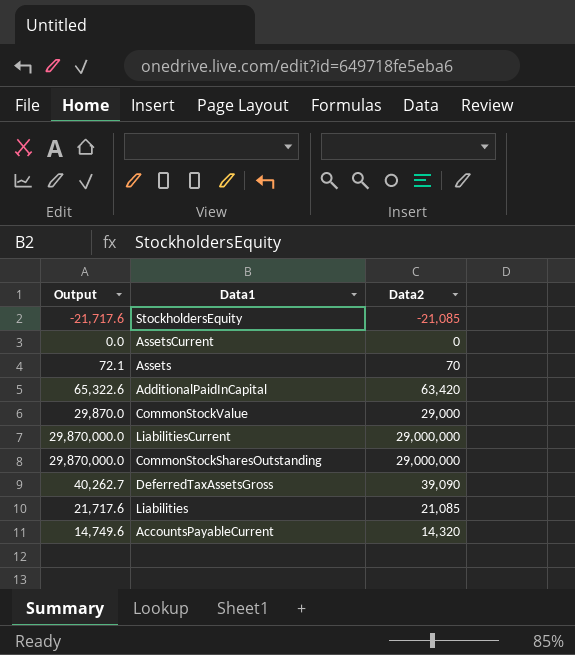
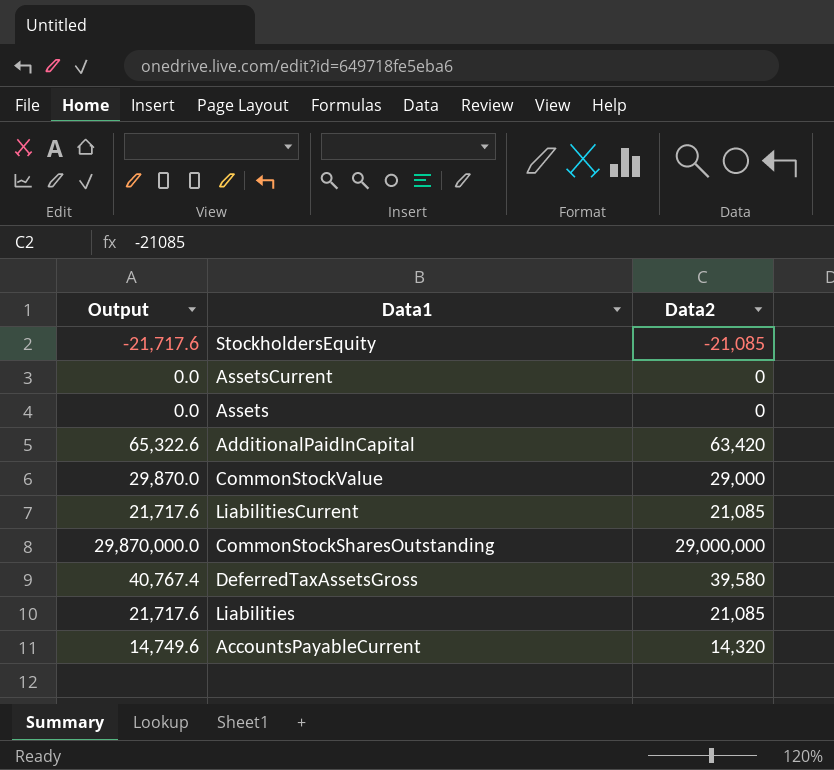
Assets | Output: 72.1 -> 0.0
Assets | Data2: 70 -> 0
LiabilitiesCurrent | Output: 29,870,000.0 -> 21,717.6
LiabilitiesCurrent | Data2: 29,000,000 -> 21,085
DeferredTaxAssetsGross | Output: 40,262.7 -> 40,767.4
DeferredTaxAssetsGross | Data2: 39,090 -> 39,580

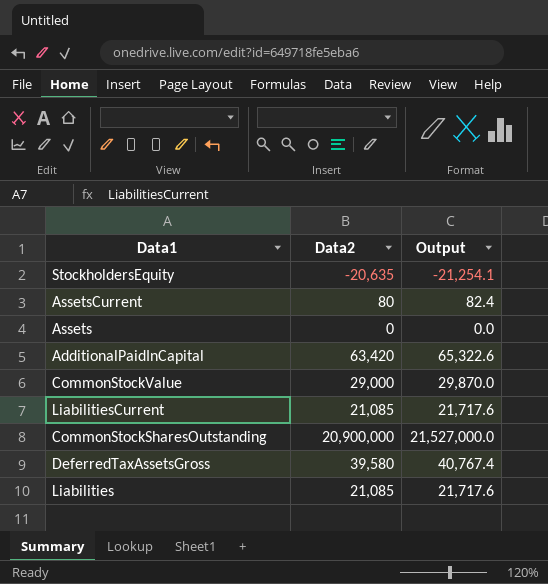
column Output | position: 1 -> 3
row AccountsPayableCurrent: 14,749.6 | 14,320 -> none
StockholdersEquity | Data2: -21,085 -> -20,635
StockholdersEquity | Output: -21,717.6 -> -21,254.1
AssetsCurrent | Data2: 0 -> 80
AssetsCurrent | Output: 0.0 -> 82.4
CommonStockSharesOutstanding | Data2: 29,000,000 -> 20,900,000
CommonStockSharesOutstanding | Output: 29,870,000.0 -> 21,527,000.0

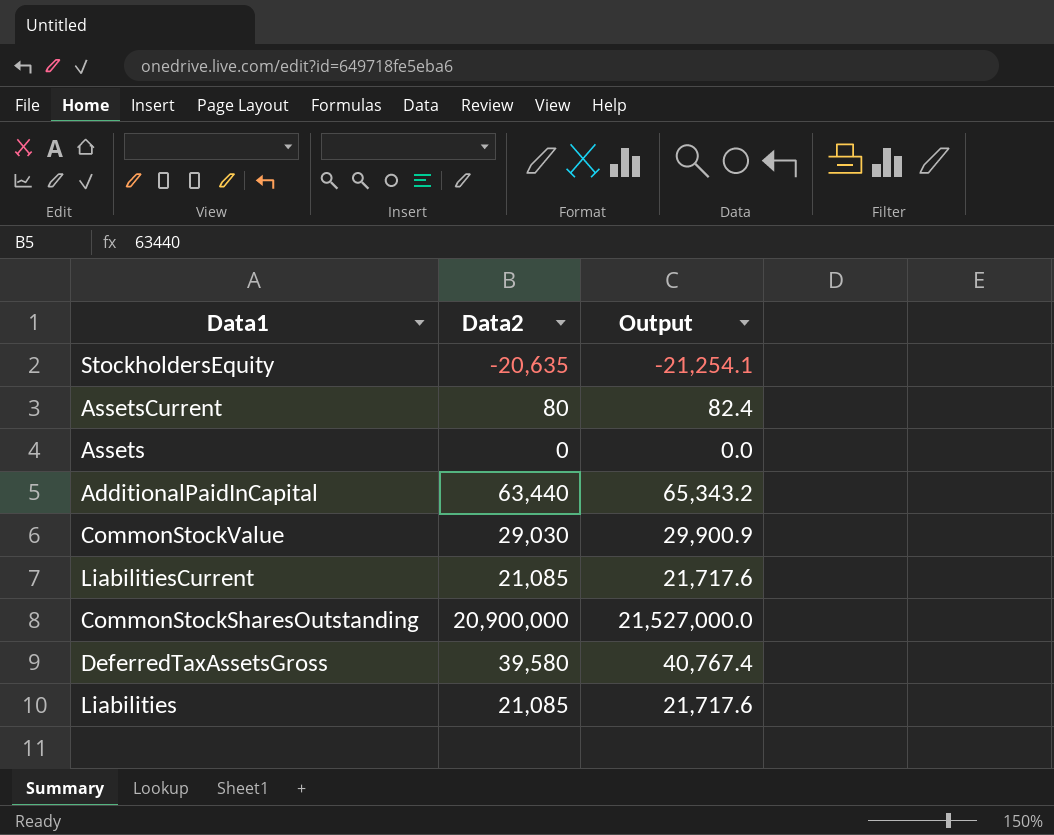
AdditionalPaidInCapital | Data2: 63,420 -> 63,440
AdditionalPaidInCapital | Output: 65,322.6 -> 65,343.2
CommonStockValue | Data2: 29,000 -> 29,030
CommonStockValue | Output: 29,870.0 -> 29,900.9

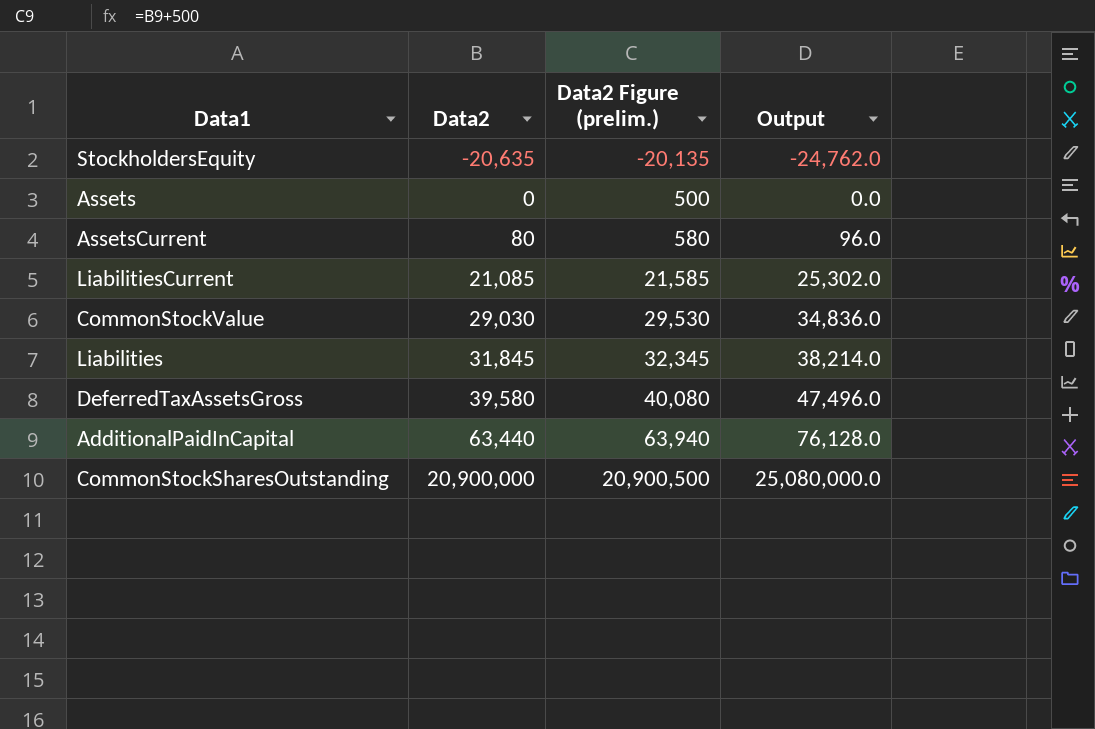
row order: none -> Data2 ascending
column Data2 Figure (prelim.) | formula: none -> [Data2] + 500
column Output | formula: [Data2] * 1.03 -> [Data2] * 1.2
Liabilities | Data2: 21,085 -> 31,845

